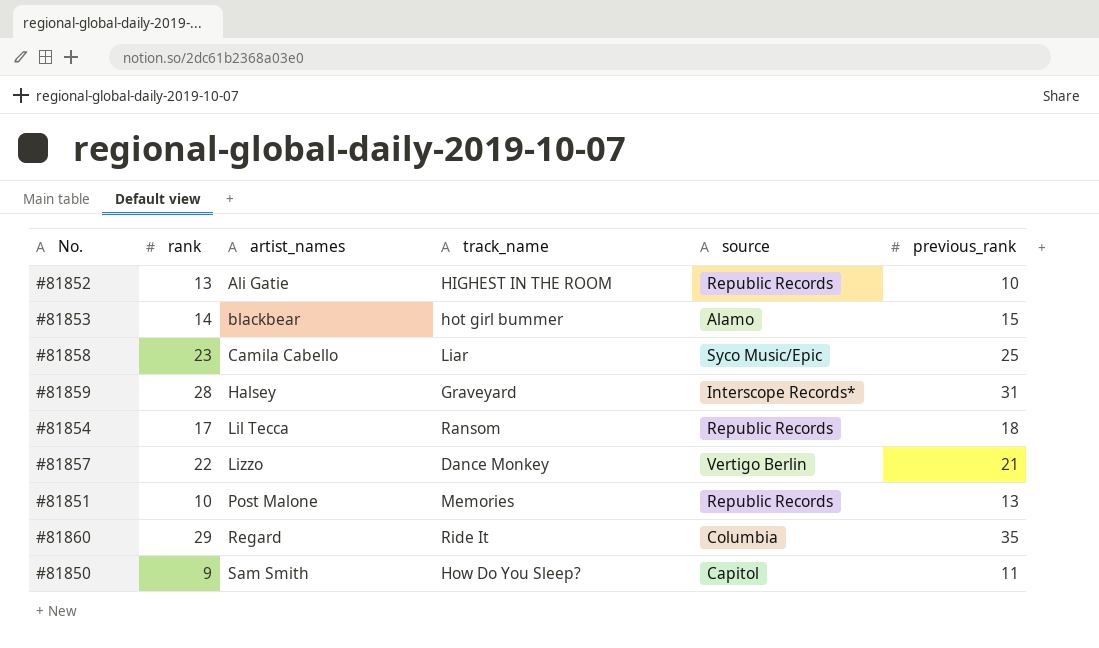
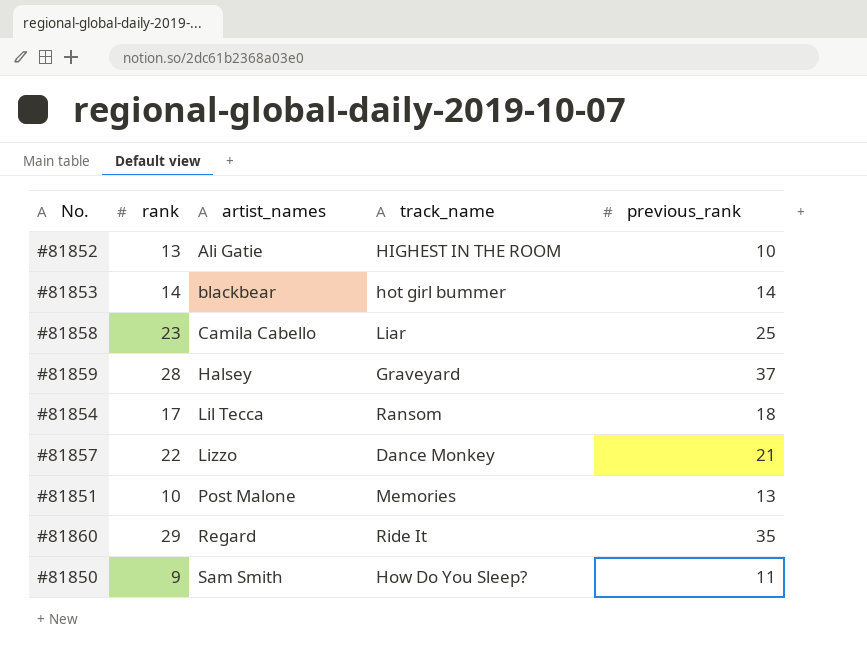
column source | position: 5 -> none
#81853 | previous_rank: 15 -> 14
#81859 | previous_rank: 31 -> 37

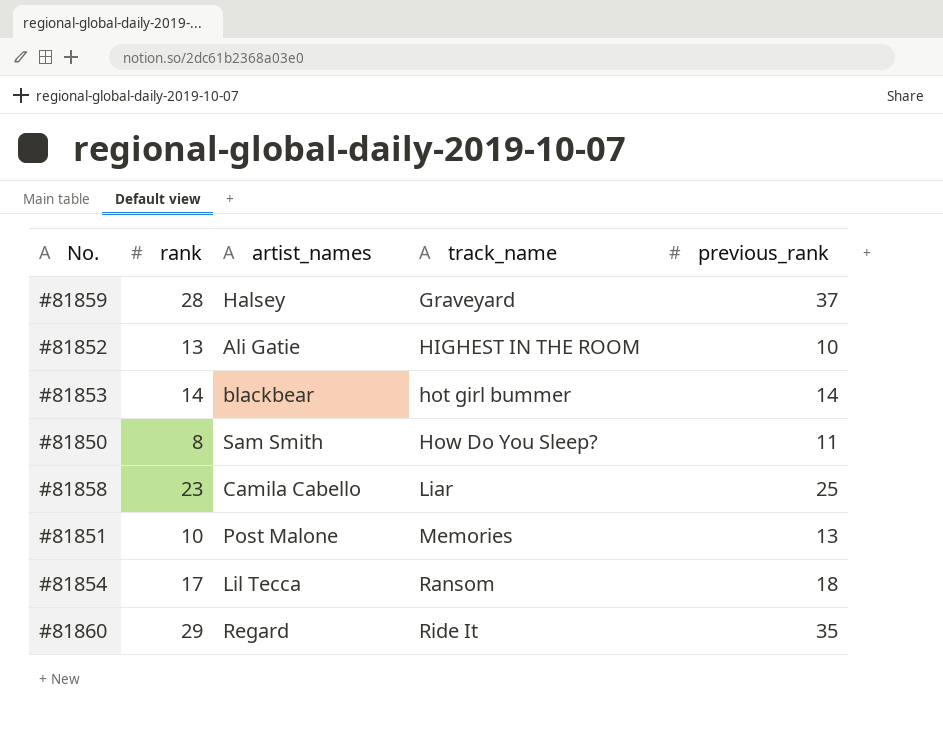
row order: artist_names ascending -> track_name ascending
row #81857: 22 | Lizzo | Dance Monkey | 21 -> none
#81850 | rank: 9 -> 8

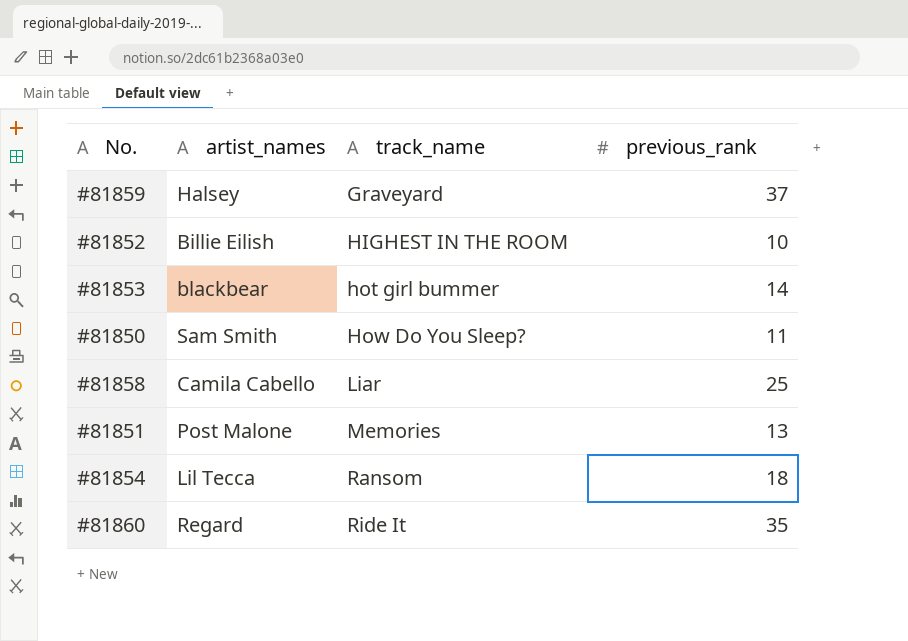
column rank | position: 2 -> none
#81852 | artist_names: Ali Gatie -> Billie Eilish

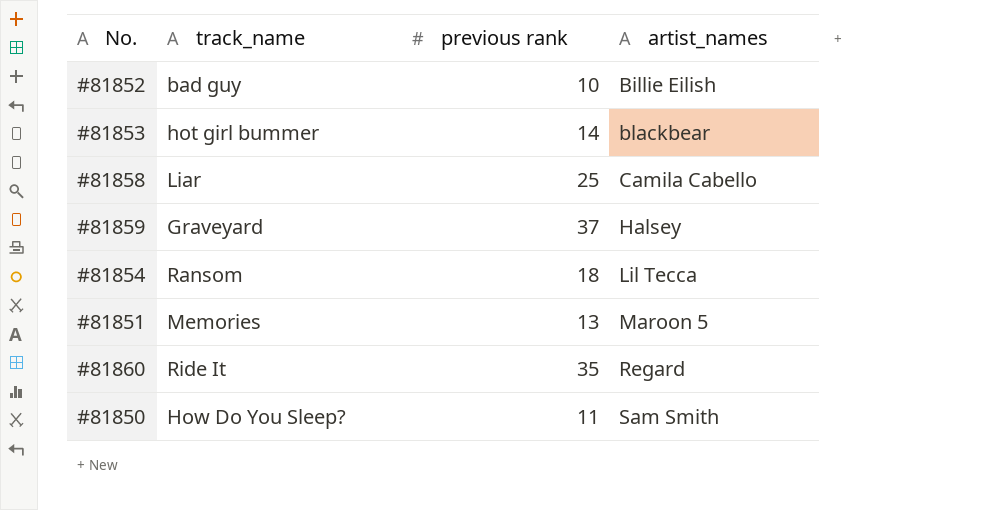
row order: track_name ascending -> artist_names ascending
column name: previous_rank -> previous rank
column artist_names | position: 2 -> 4
#81852 | track_name: HIGHEST IN THE ROOM -> bad guy
#81851 | artist_names: Post Malone -> Maroon 5

